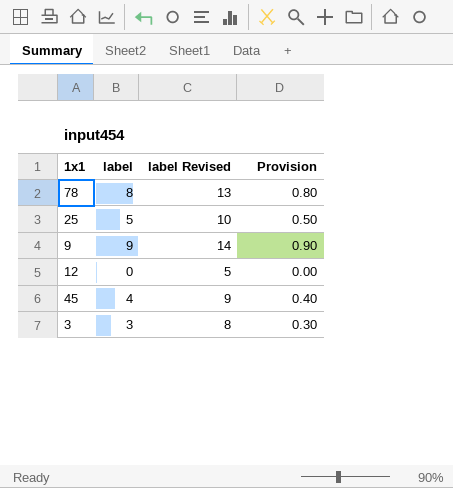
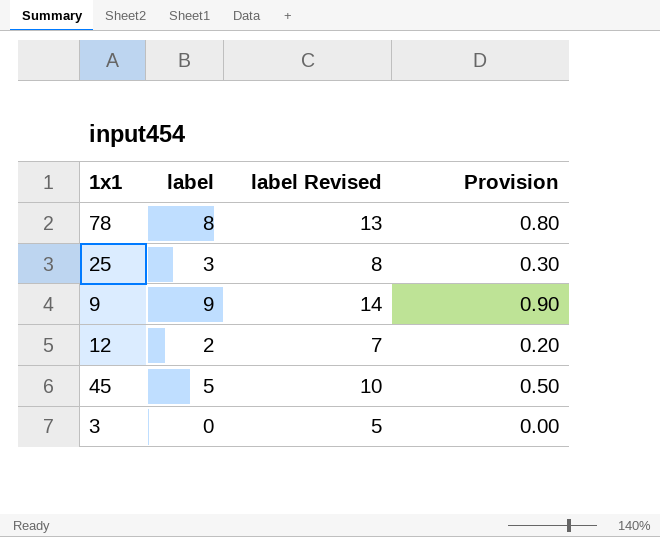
25 | label: 5 -> 3
25 | label Revised: 10 -> 8
25 | Provision: 0.50 -> 0.30
12 | label: 0 -> 2
12 | label Revised: 5 -> 7
12 | Provision: 0.00 -> 0.20
45 | label: 4 -> 5
45 | label Revised: 9 -> 10
45 | Provision: 0.40 -> 0.50
3 | label: 3 -> 0
3 | label Revised: 8 -> 5
3 | Provision: 0.30 -> 0.00

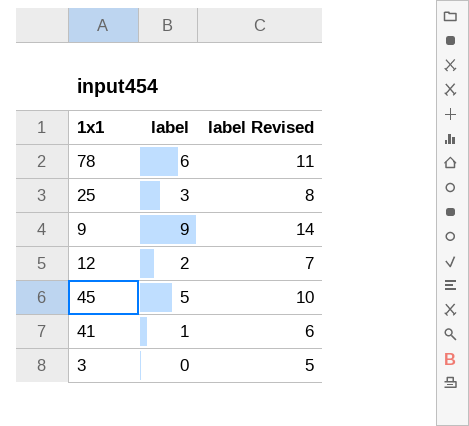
column Provision | formula: [label] * 0.1 -> none
78 | label: 8 -> 6
78 | label Revised: 13 -> 11
row 41: none -> 1 | 6

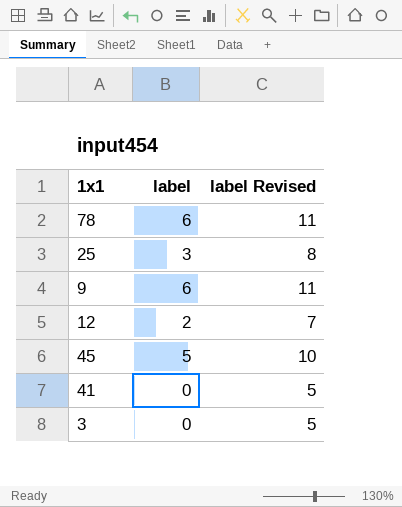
9 | label: 9 -> 6
9 | label Revised: 14 -> 11
41 | label: 1 -> 0
41 | label Revised: 6 -> 5

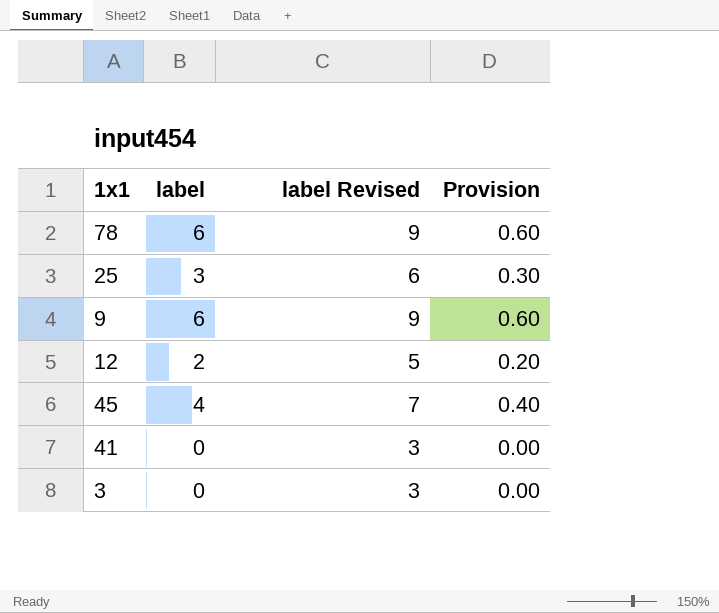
column label Revised | formula: [label] + 5 -> [label] + 3
column Provision | formula: none -> [label] * 0.1
45 | label: 5 -> 4

